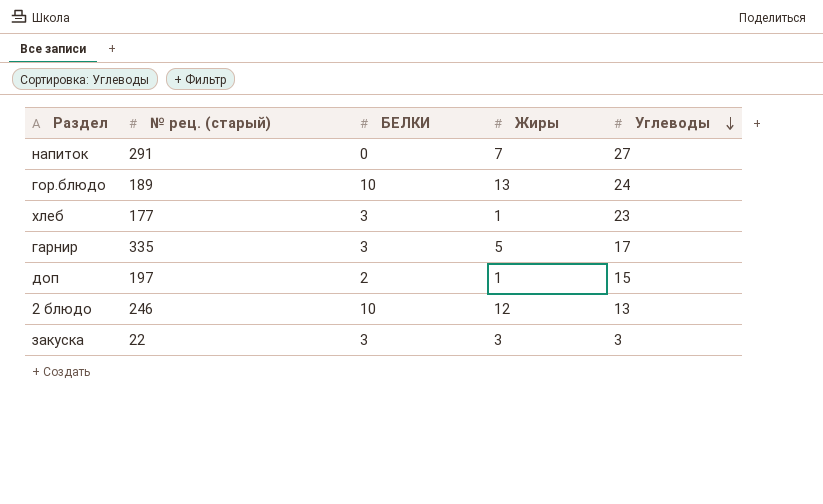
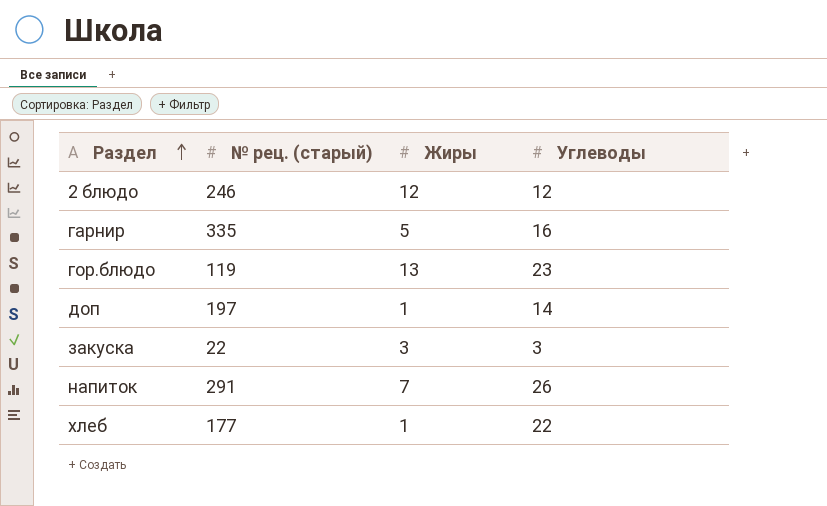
row order: Углеводы descending -> Раздел ascending
column БЕЛКИ | position: 3 -> none
2 блюдо | Углеводы: 13 -> 12
гарнир | Углеводы: 17 -> 16
гор.блюдо | № рец. (старый): 189 -> 119
гор.блюдо | Углеводы: 24 -> 23
доп | Углеводы: 15 -> 14
напиток | Углеводы: 27 -> 26
хлеб | Углеводы: 23 -> 22

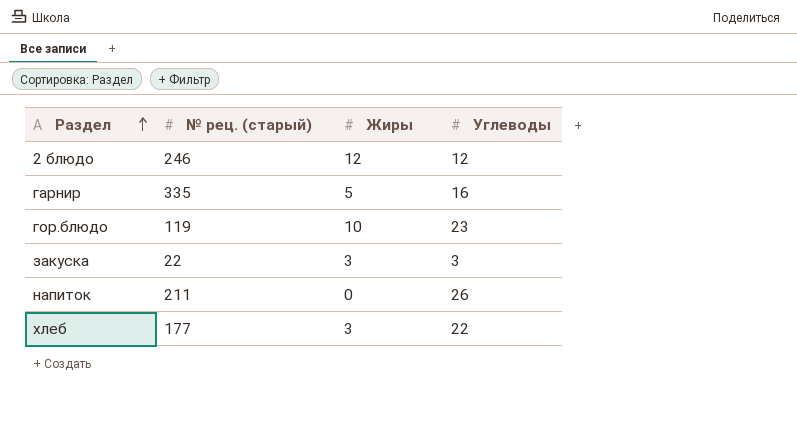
row доп: 197 | 1 | 14 -> none
гор.блюдо | Жиры: 13 -> 10
напиток | № рец. (старый): 291 -> 211
напиток | Жиры: 7 -> 0
хлеб | Жиры: 1 -> 3

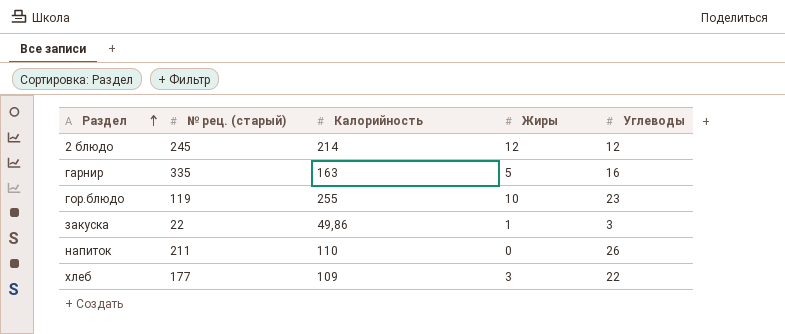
column Калорийность | position: none -> 3
2 блюдо | № рец. (старый): 246 -> 245
закуска | Жиры: 3 -> 1

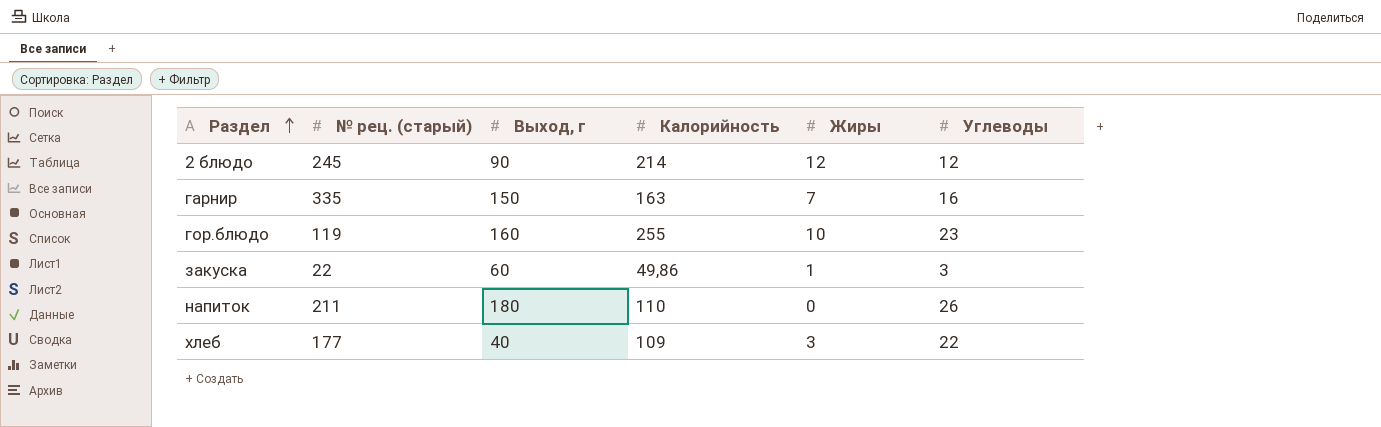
column Выход, г | position: none -> 3
гарнир | Жиры: 5 -> 7

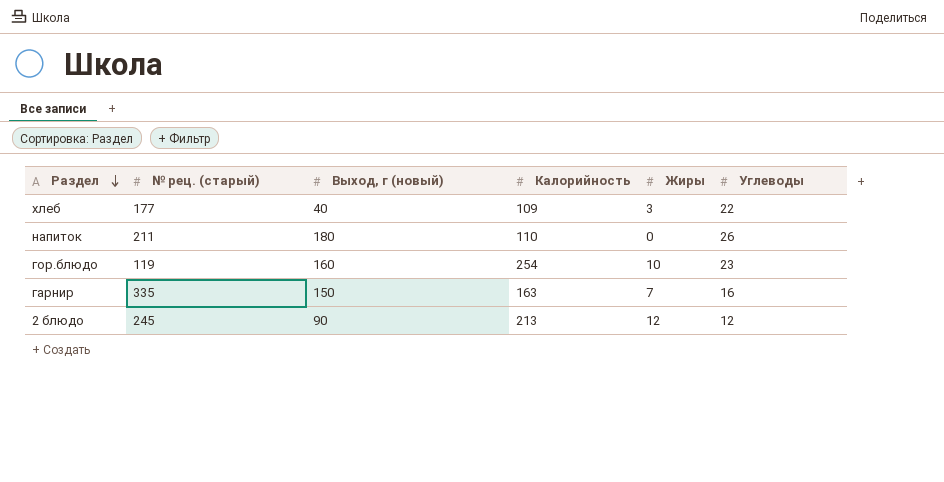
row order: Раздел ascending -> Раздел descending
column name: Выход, г -> Выход, г (новый)
row закуска: 22 | 60 | 49,86 | 1 | 3 -> none
гор.блюдо | Калорийность: 255 -> 254
2 блюдо | Калорийность: 214 -> 213

